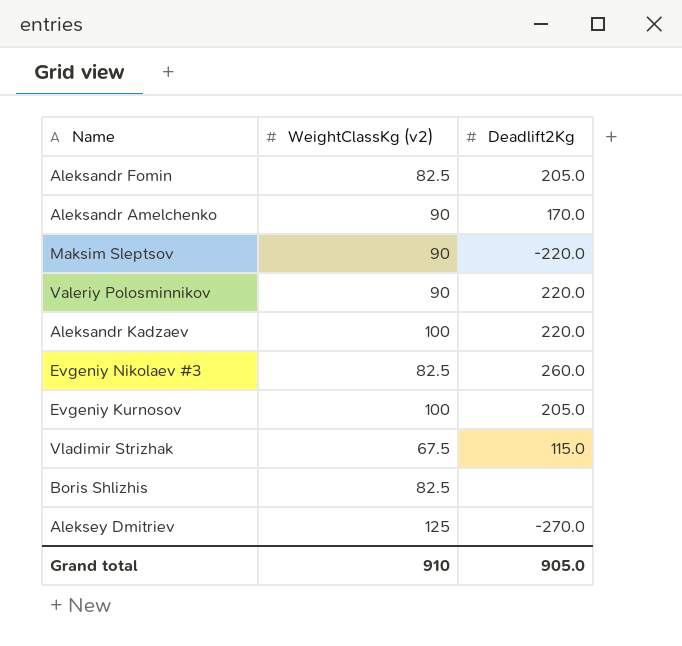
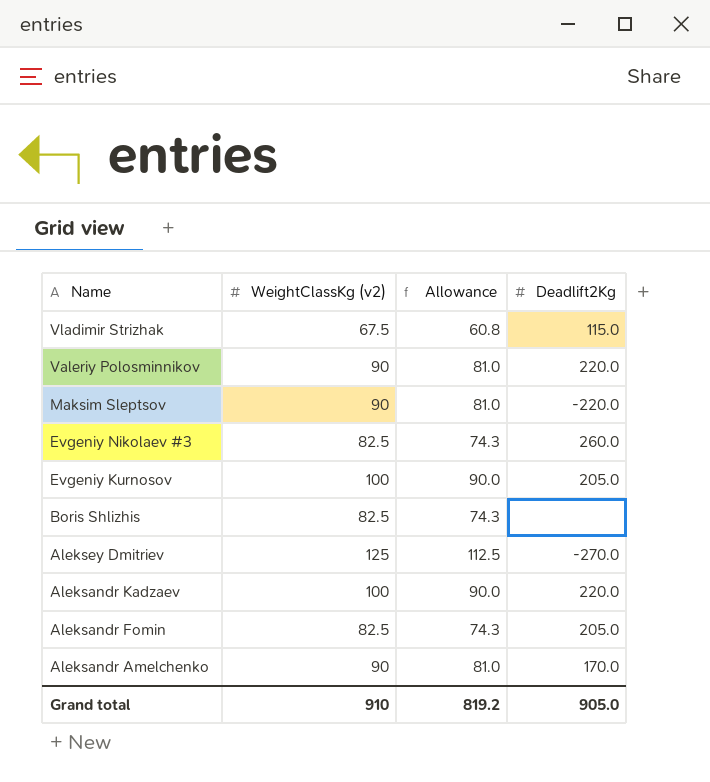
row order: none -> Name descending
column Allowance | formula: none -> [WeightClassKg (v2)] * 0.9

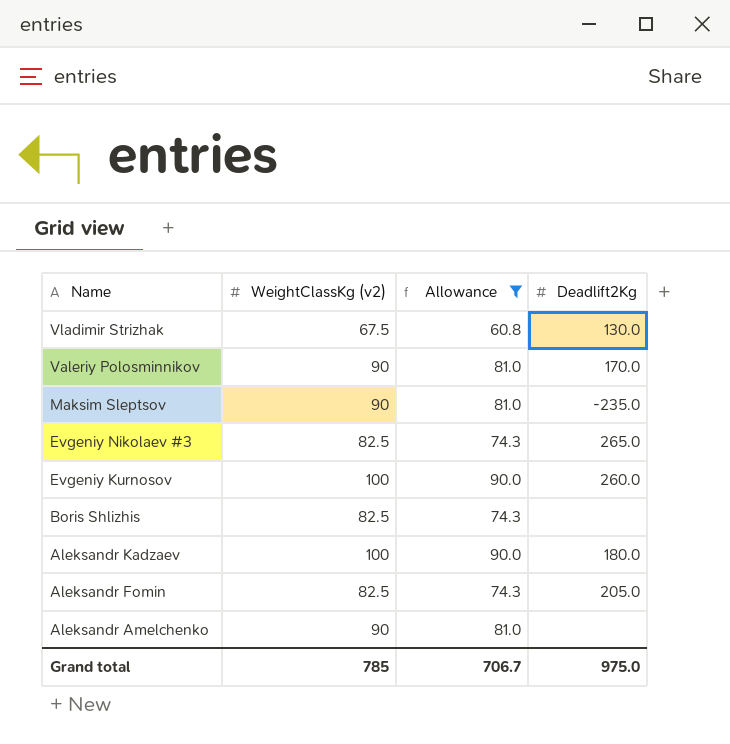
filter: none -> Allowance != 112.5
Vladimir Strizhak | Deadlift2Kg: 115.0 -> 130.0
Valeriy Polosminnikov | Deadlift2Kg: 220.0 -> 170.0
Maksim Sleptsov | Deadlift2Kg: -220.0 -> -235.0
Evgeniy Nikolaev #3 | Deadlift2Kg: 260.0 -> 265.0
Evgeniy Kurnosov | Deadlift2Kg: 205.0 -> 260.0
Aleksandr Kadzaev | Deadlift2Kg: 220.0 -> 180.0
Aleksandr Amelchenko | Deadlift2Kg: 170.0 -> none
Grand total | WeightClassKg (v2): 910 -> 785
Grand total | Allowance: 819.2 -> 706.7
Grand total | Deadlift2Kg: 905.0 -> 975.0

